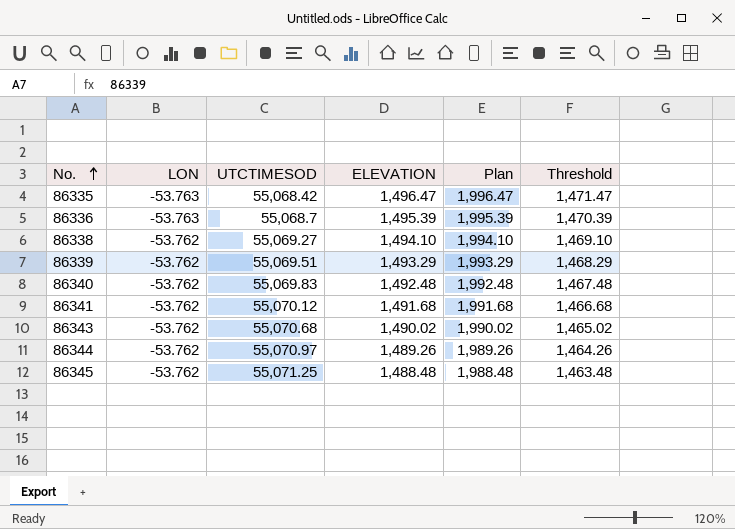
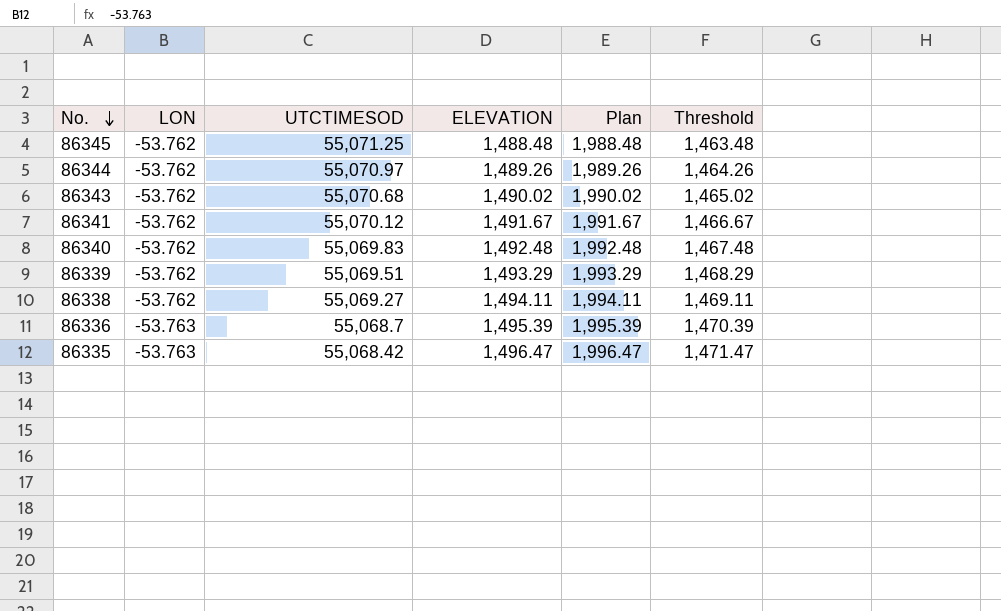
row order: No. ascending -> No. descending
86341 | ELEVATION: 1,491.68 -> 1,491.67
86341 | Plan: 1,991.68 -> 1,991.67
86341 | Threshold: 1,466.68 -> 1,466.67
86338 | ELEVATION: 1,494.10 -> 1,494.11
86338 | Plan: 1,994.10 -> 1,994.11
86338 | Threshold: 1,469.10 -> 1,469.11

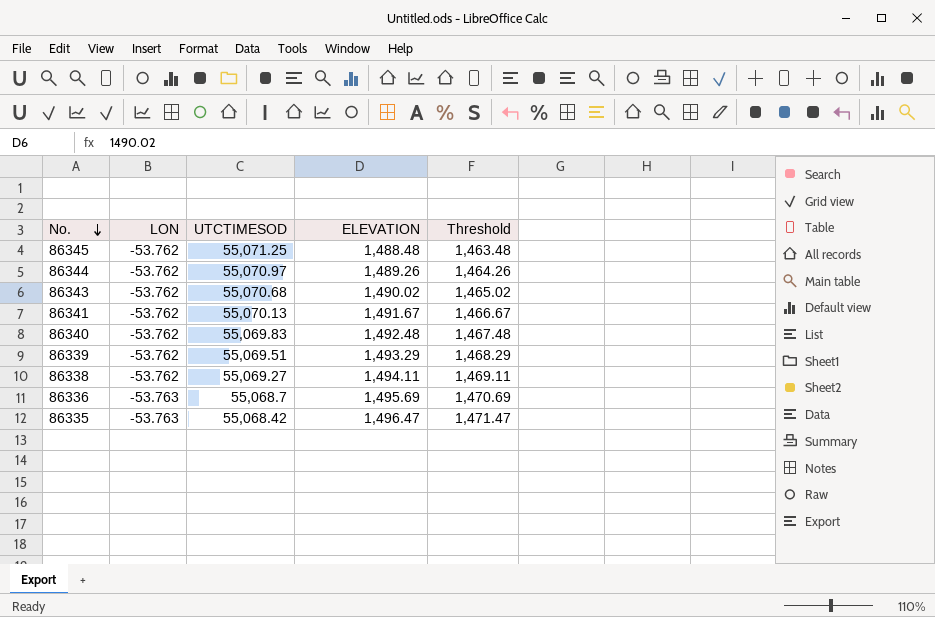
column Plan | formula: [ELEVATION] + 500 -> none
86341 | UTCTIMESOD: 55,070.12 -> 55,070.13
86336 | ELEVATION: 1,495.39 -> 1,495.69
86336 | Threshold: 1,470.39 -> 1,470.69

